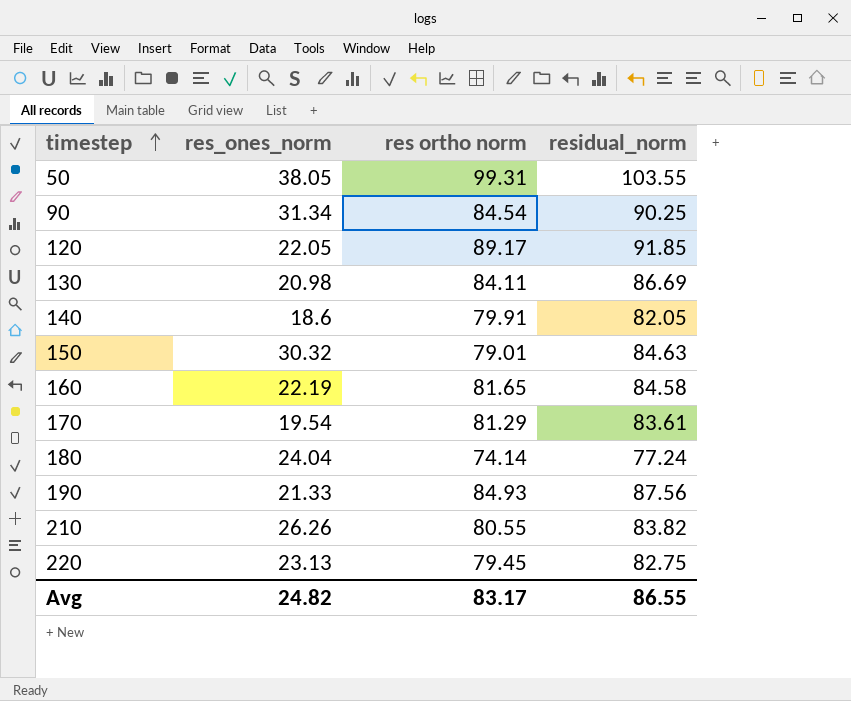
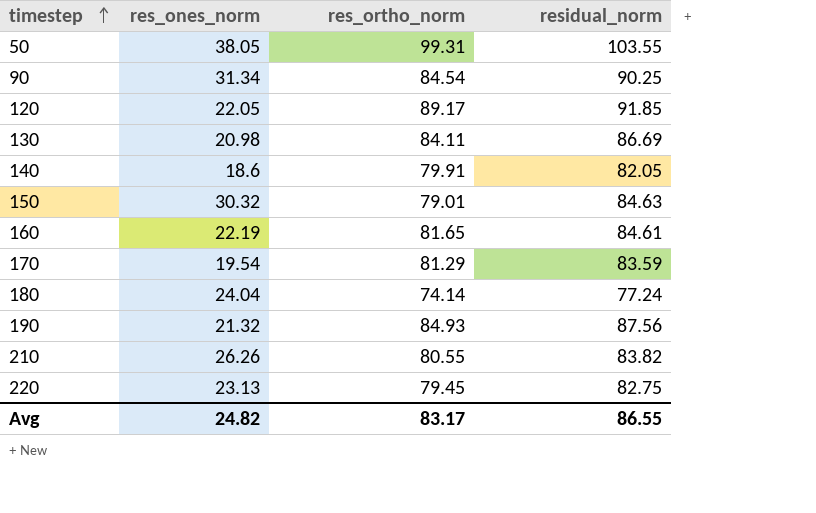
column name: res ortho norm -> res_ortho_norm
160 | residual_norm: 84.58 -> 84.61
170 | residual_norm: 83.61 -> 83.59
190 | res_ones_norm: 21.33 -> 21.32

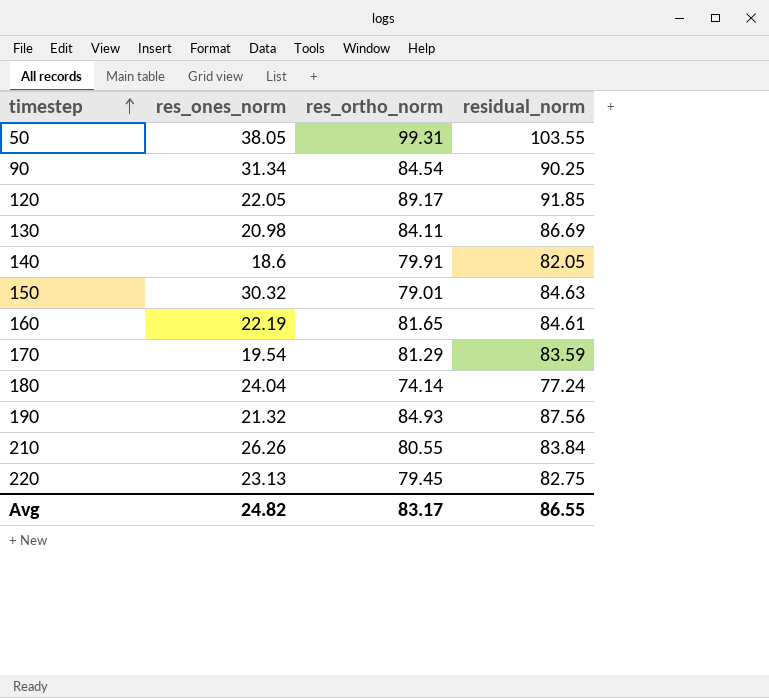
210 | residual_norm: 83.82 -> 83.84

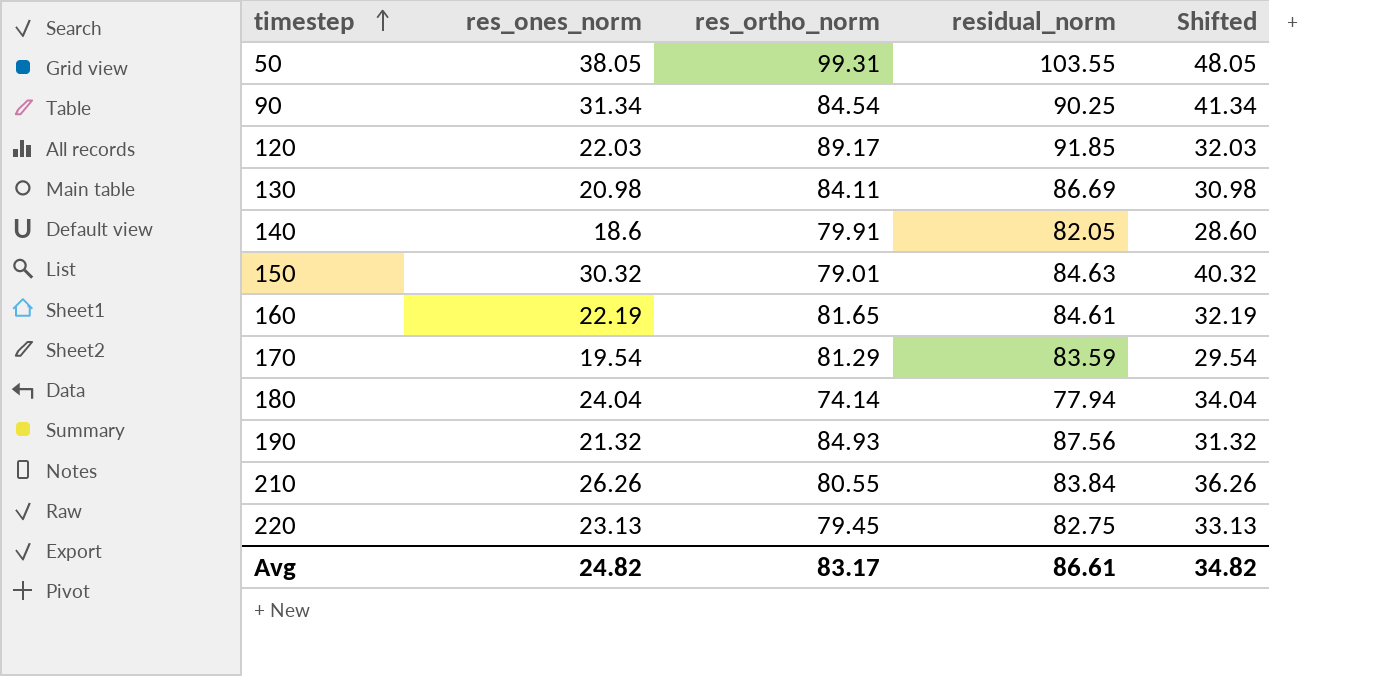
column Shifted | formula: none -> [res_ones_norm] + 10
120 | res_ones_norm: 22.05 -> 22.03
180 | residual_norm: 77.24 -> 77.94
Avg | residual_norm: 86.55 -> 86.61

